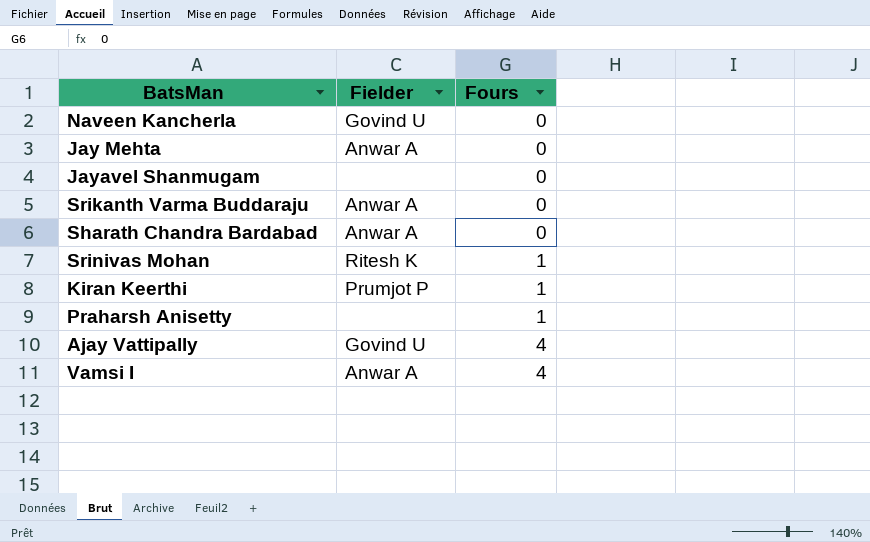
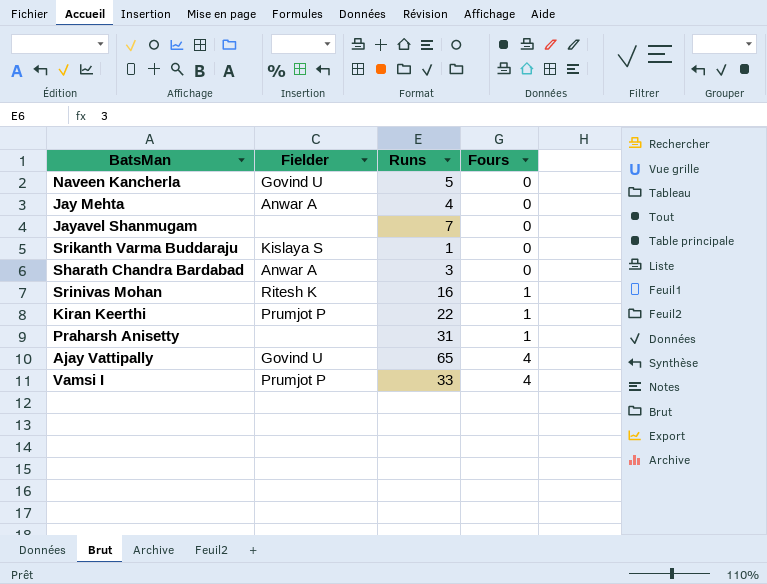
column Runs | position: none -> 3
Srikanth Varma Buddaraju | Fielder: Anwar A -> Kislaya S
Vamsi I | Fielder: Anwar A -> Prumjot P

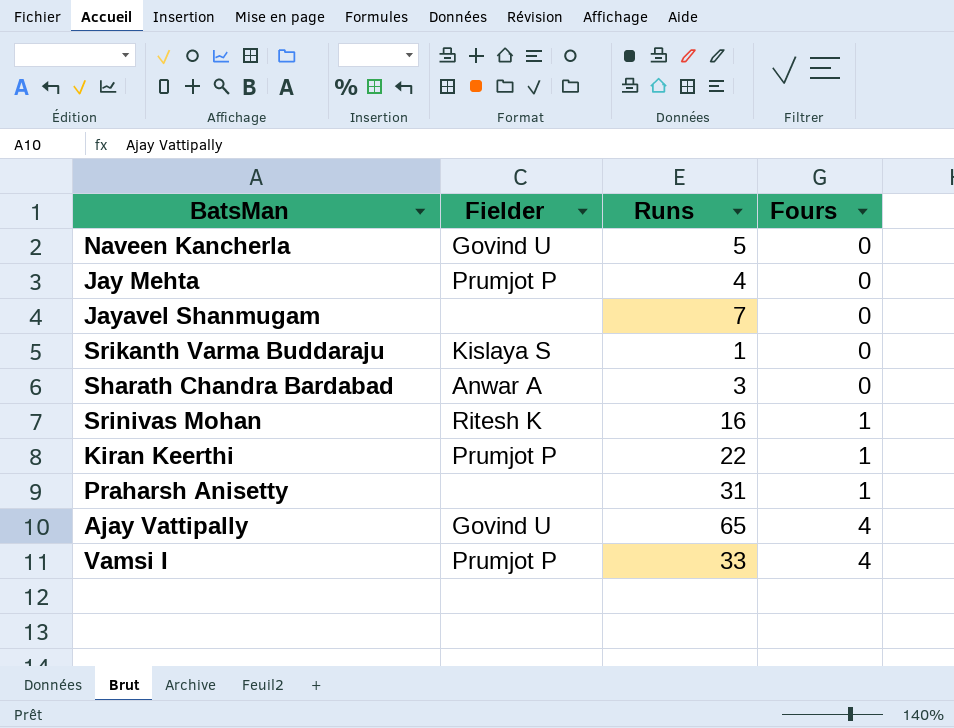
Jay Mehta | Fielder: Anwar A -> Prumjot P

